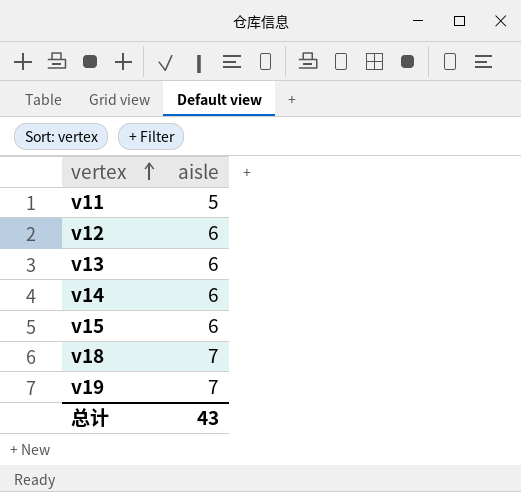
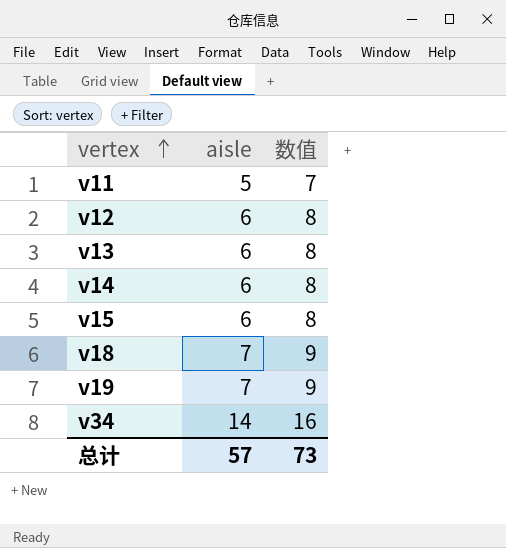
column 数值 | formula: none -> [aisle] + 2
row v34: none -> 14 | 16
总计 | aisle: 43 -> 57

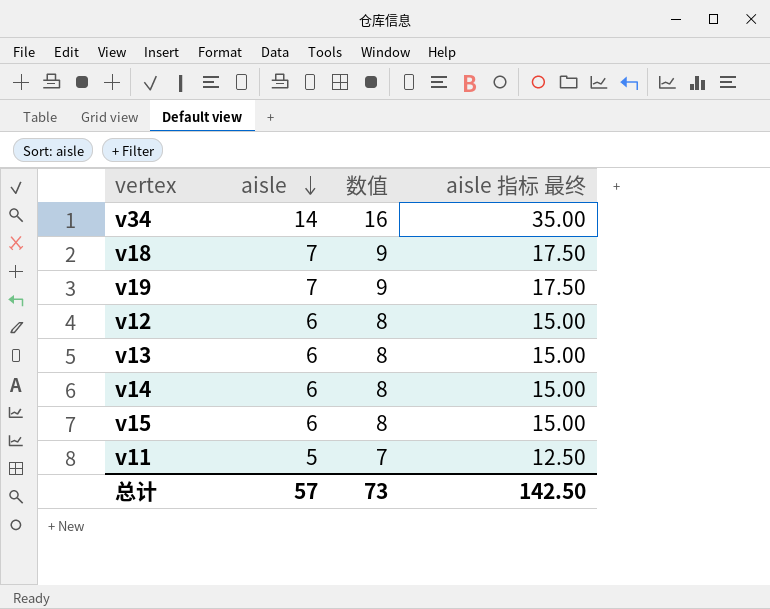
row order: vertex ascending -> aisle descending
column aisle 指标 最终 | formula: none -> [aisle] * 2.5

